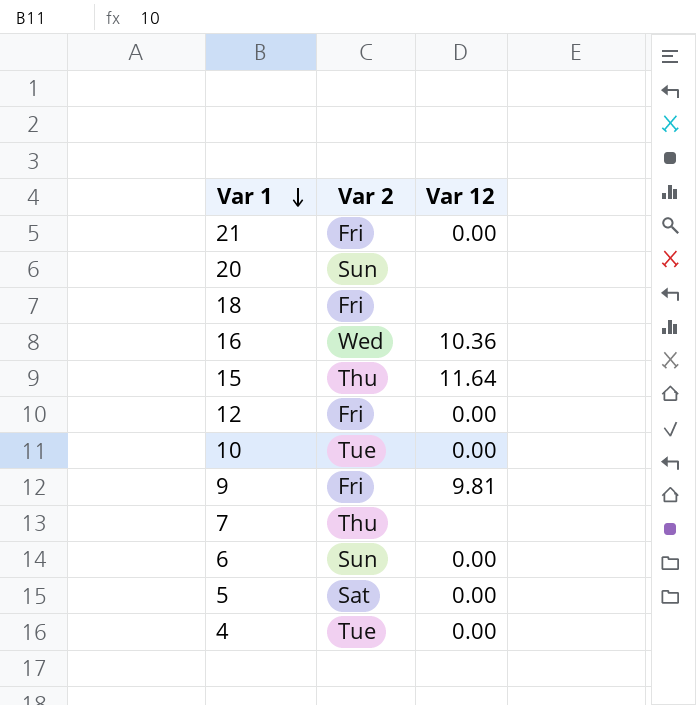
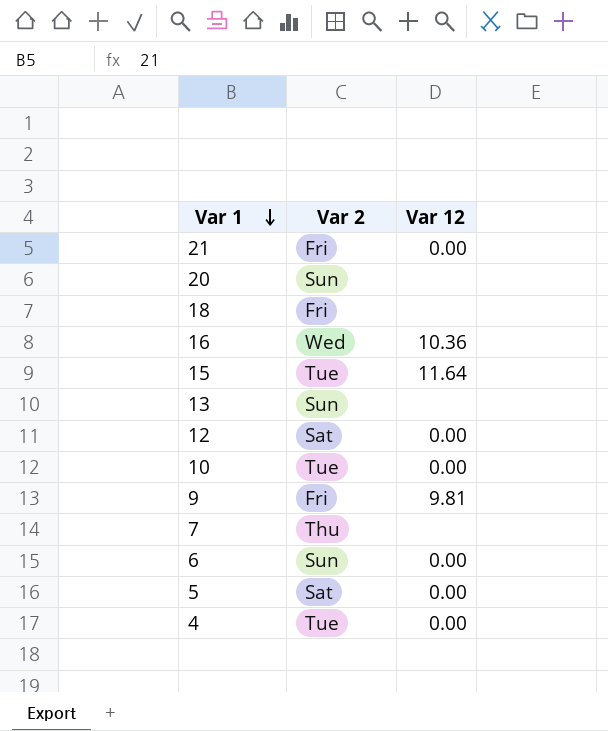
15 | Var 2: Thu -> Tue
row 13: none -> Sun | none
12 | Var 2: Fri -> Sat

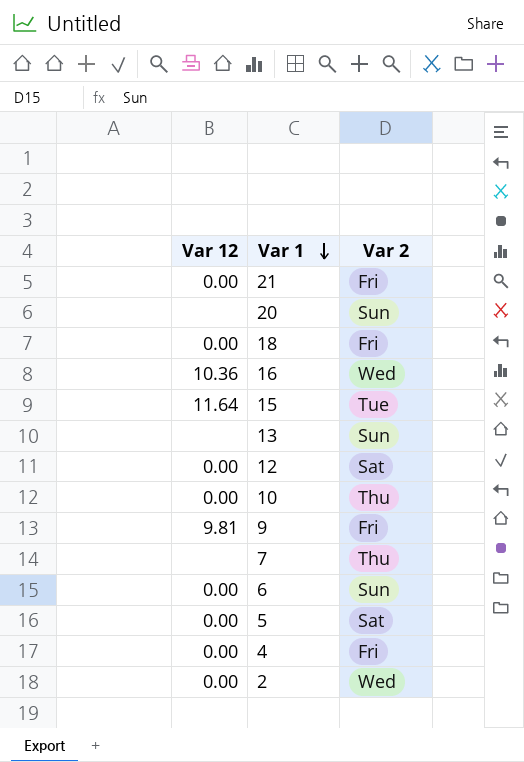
column Var 12 | position: 3 -> 1
18 | Var 12: none -> 0.00
10 | Var 2: Tue -> Thu
4 | Var 2: Tue -> Fri
row 2: none -> 0.00 | Wed

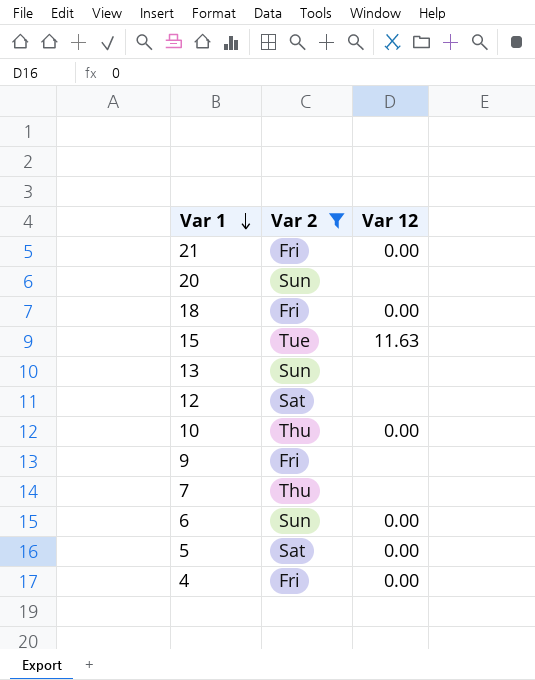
filter: none -> Var 2 != Wed
column Var 12 | position: 1 -> 3
15 | Var 12: 11.64 -> 11.63
12 | Var 12: 0.00 -> none
9 | Var 12: 9.81 -> none

